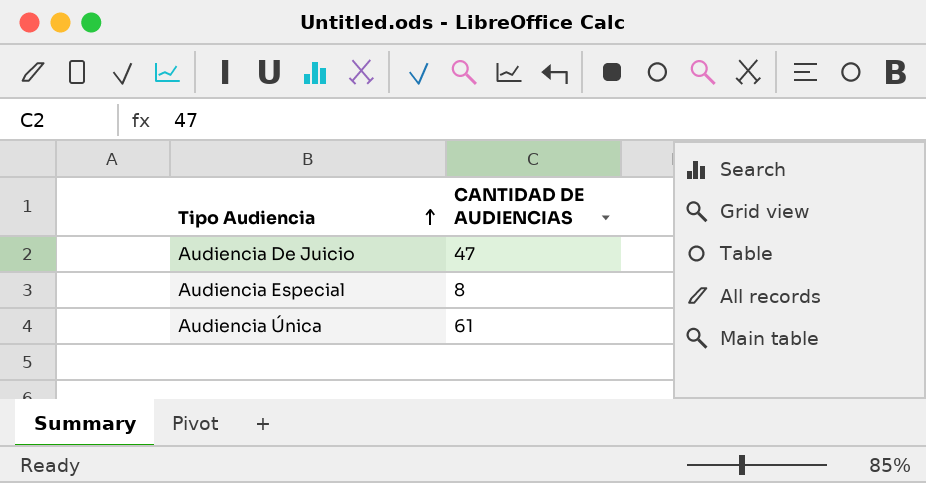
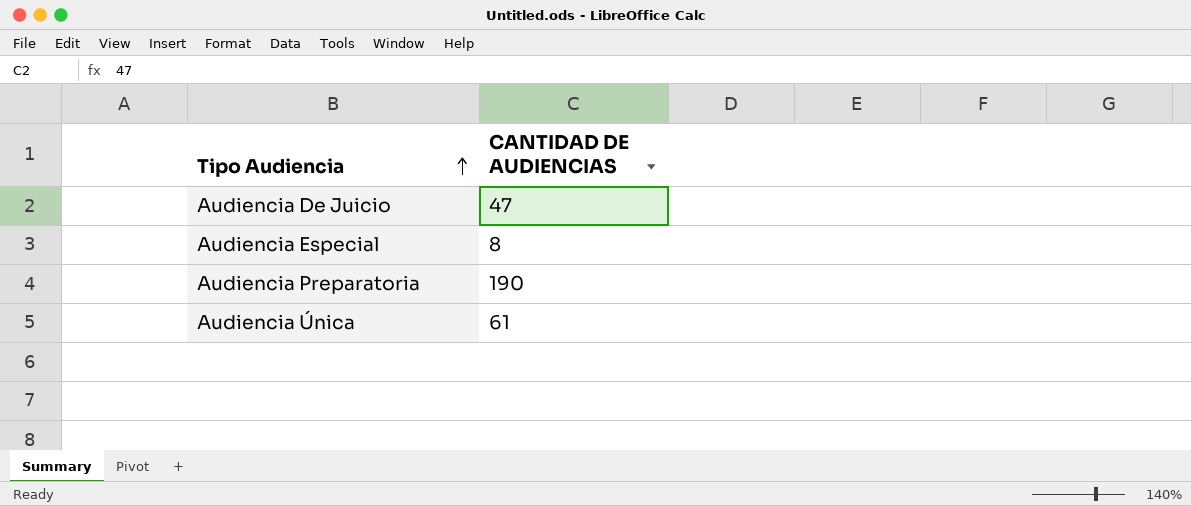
row Audiencia Preparatoria: none -> 190

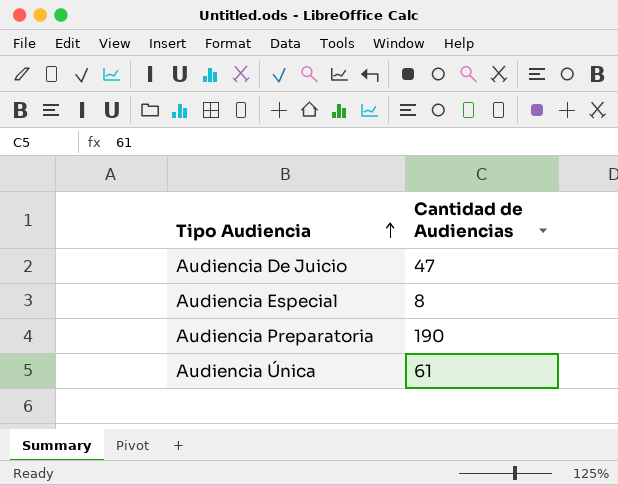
column name: CANTIDAD DE AUDIENCIAS -> Cantidad de Audiencias

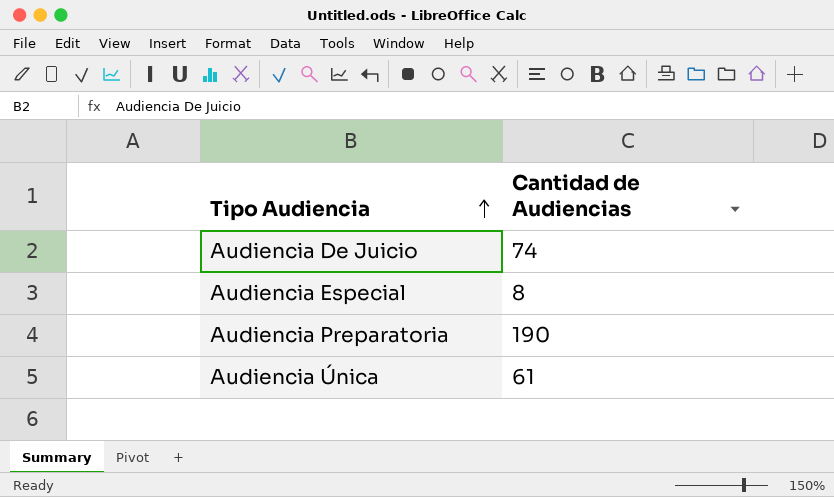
Audiencia De Juicio | Cantidad de Audiencias: 47 -> 74

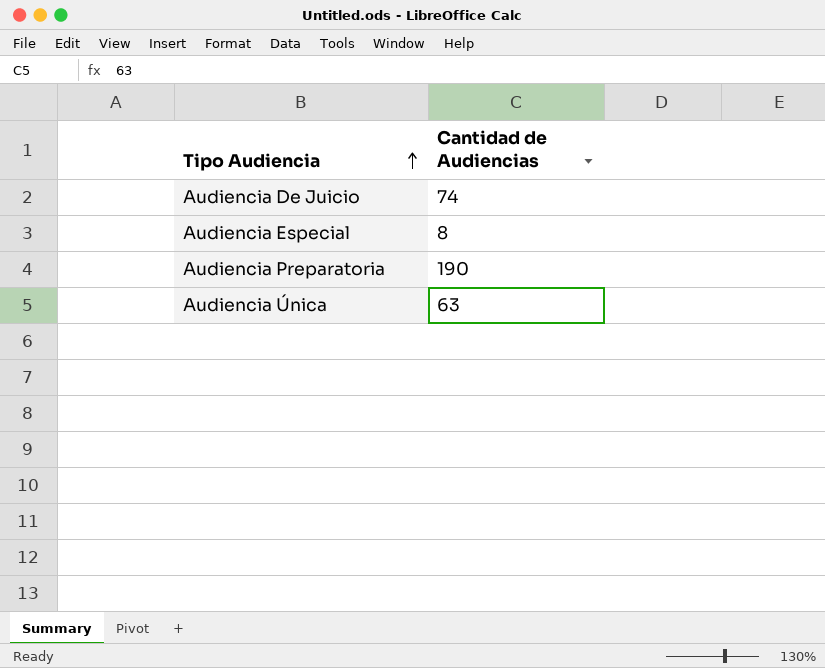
Audiencia Única | Cantidad de Audiencias: 61 -> 63

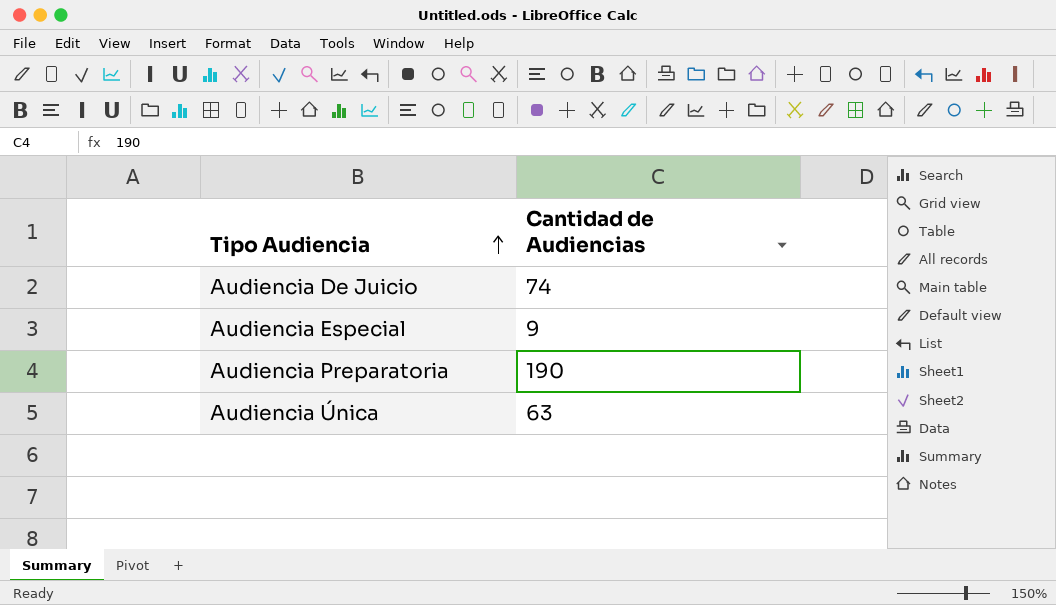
Audiencia Especial | Cantidad de Audiencias: 8 -> 9

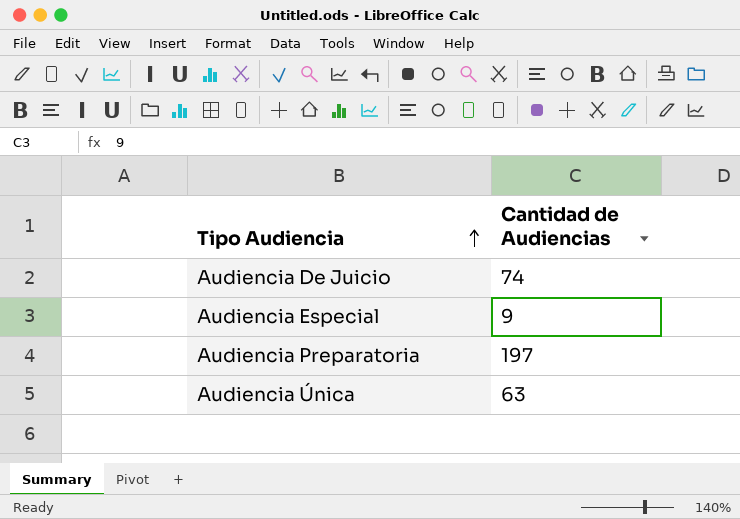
Audiencia Preparatoria | Cantidad de Audiencias: 190 -> 197

